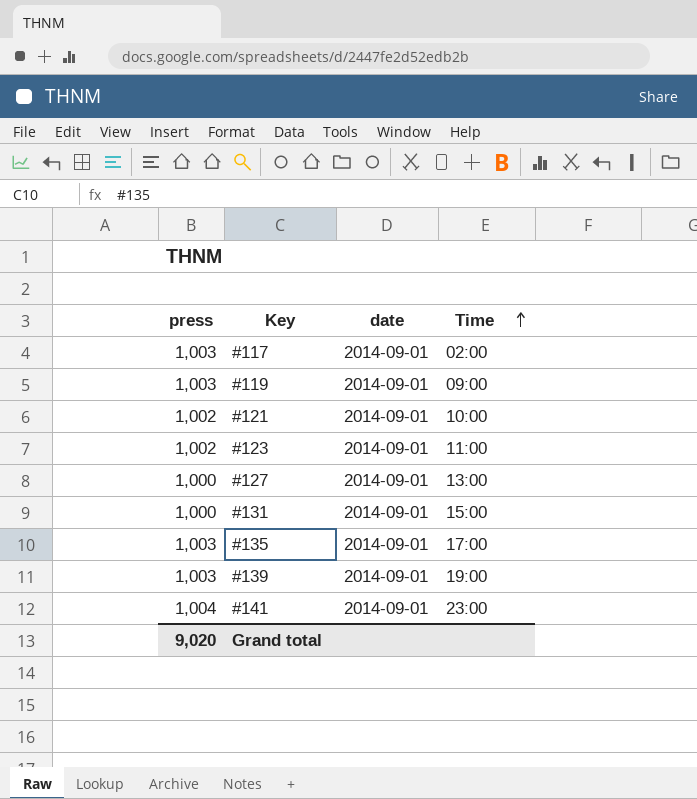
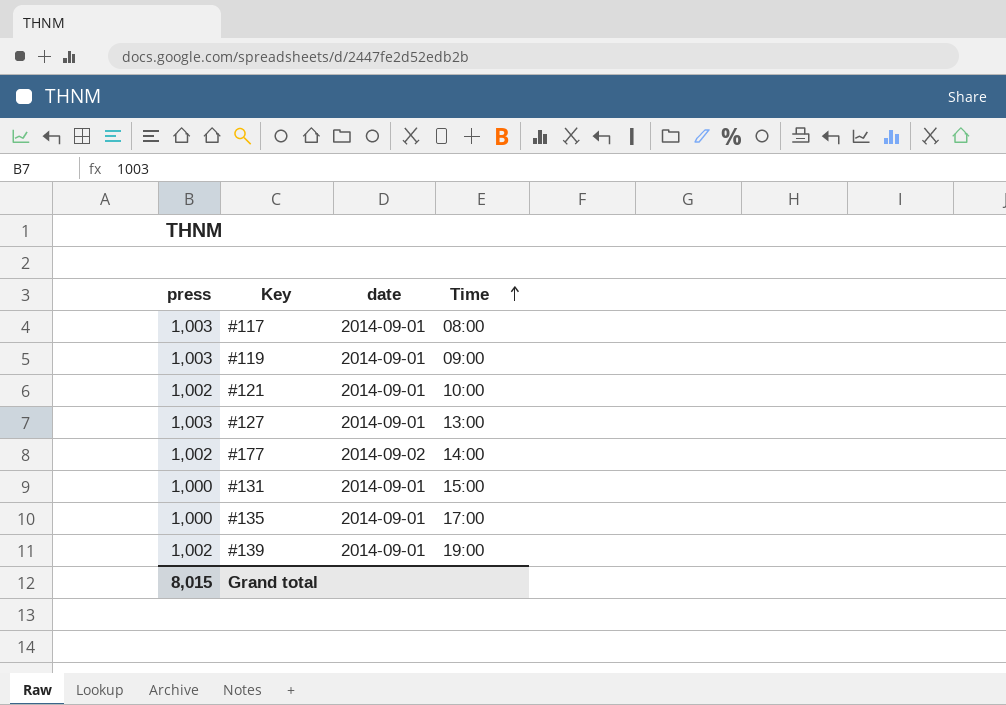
row #123: 1,002 | 2014-09-01 | 11:00 -> none
row #141: 1,004 | 2014-09-01 | 23:00 -> none
#117 | Time: 02:00 -> 08:00
#127 | press: 1,000 -> 1,003
row #177: none -> 1,002 | 2014-09-02 | 14:00
#135 | press: 1,003 -> 1,000
#139 | press: 1,003 -> 1,002
Grand total | press: 9,020 -> 8,015

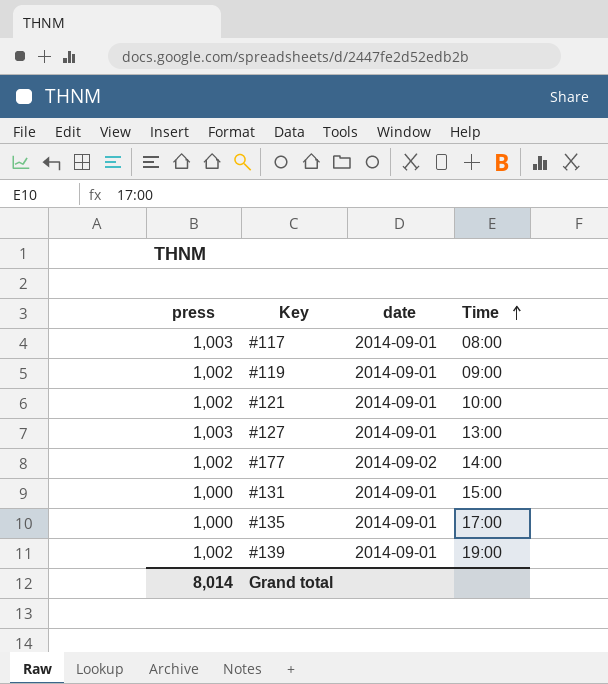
#119 | press: 1,003 -> 1,002
Grand total | press: 8,015 -> 8,014

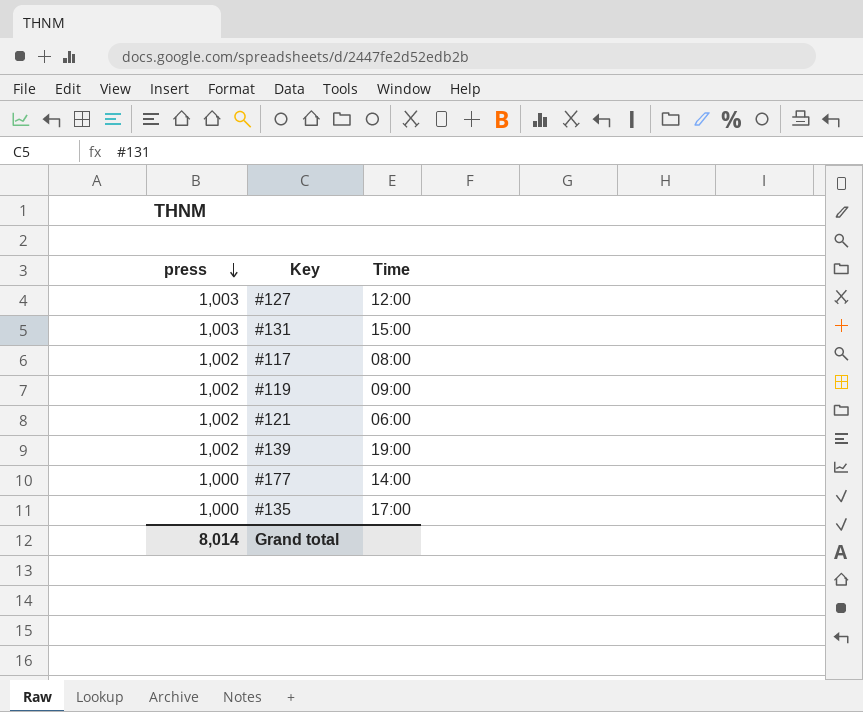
row order: Time ascending -> press descending
column date | position: 3 -> none
#127 | Time: 13:00 -> 12:00
#131 | press: 1,000 -> 1,003
#117 | press: 1,003 -> 1,002
#121 | Time: 10:00 -> 06:00
#177 | press: 1,002 -> 1,000

